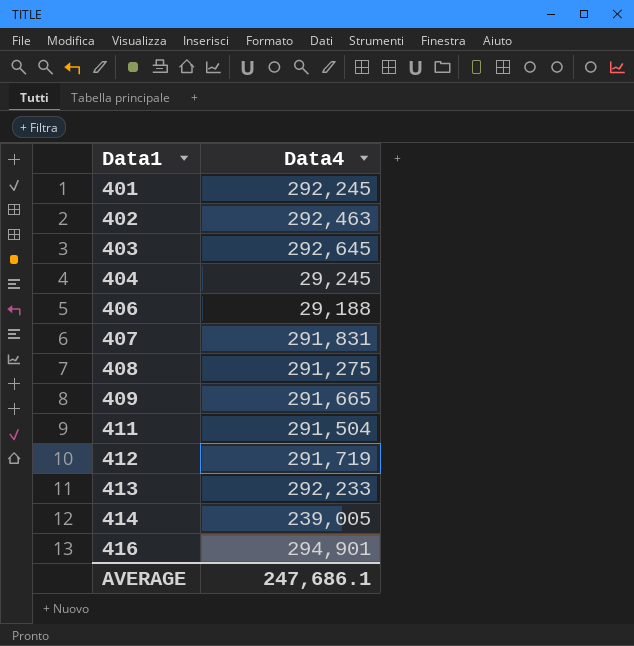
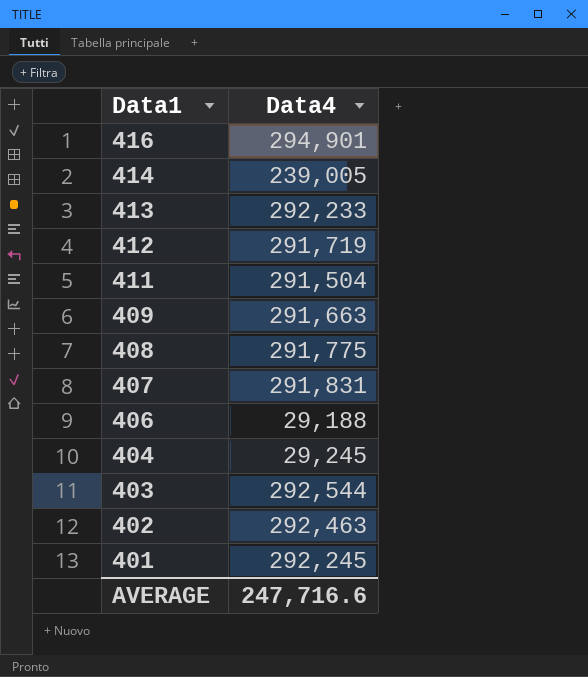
row order: Data1 ascending -> Data1 descending
409 | Data4: 291,665 -> 291,663
408 | Data4: 291,275 -> 291,775
403 | Data4: 292,645 -> 292,544
AVERAGE | Data4: 247,686.1 -> 247,716.6

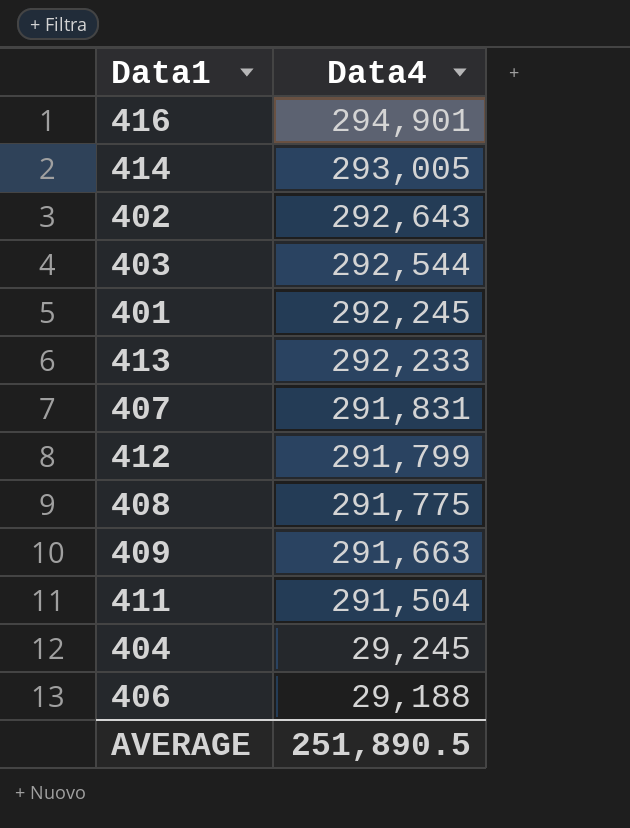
row order: Data1 descending -> Data4 descending
414 | Data4: 239,005 -> 293,005
402 | Data4: 292,463 -> 292,643
412 | Data4: 291,719 -> 291,799
AVERAGE | Data4: 247,716.6 -> 251,890.5

